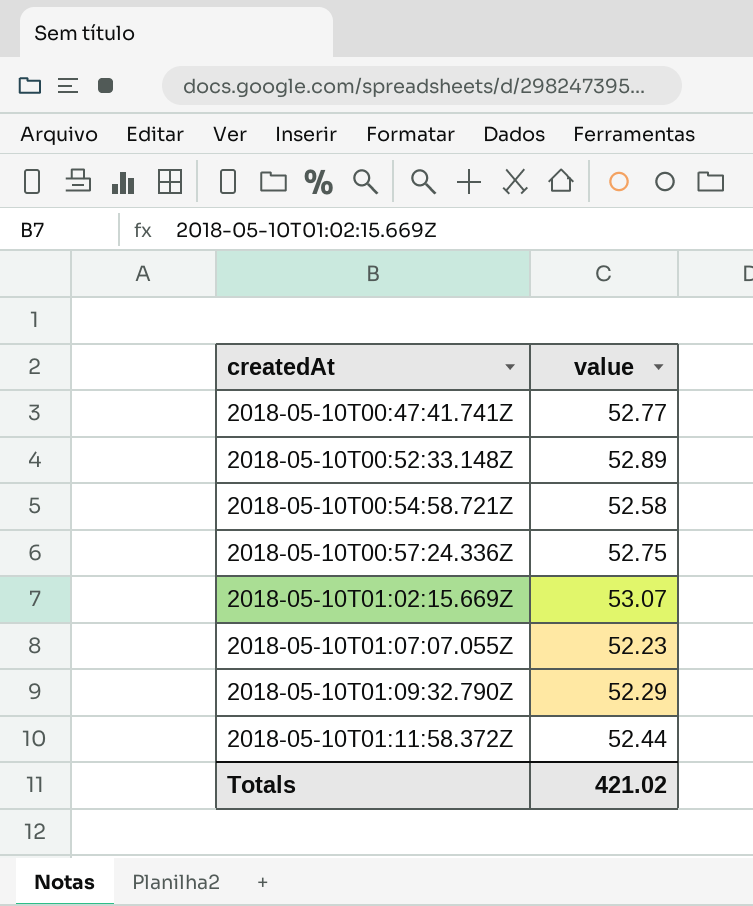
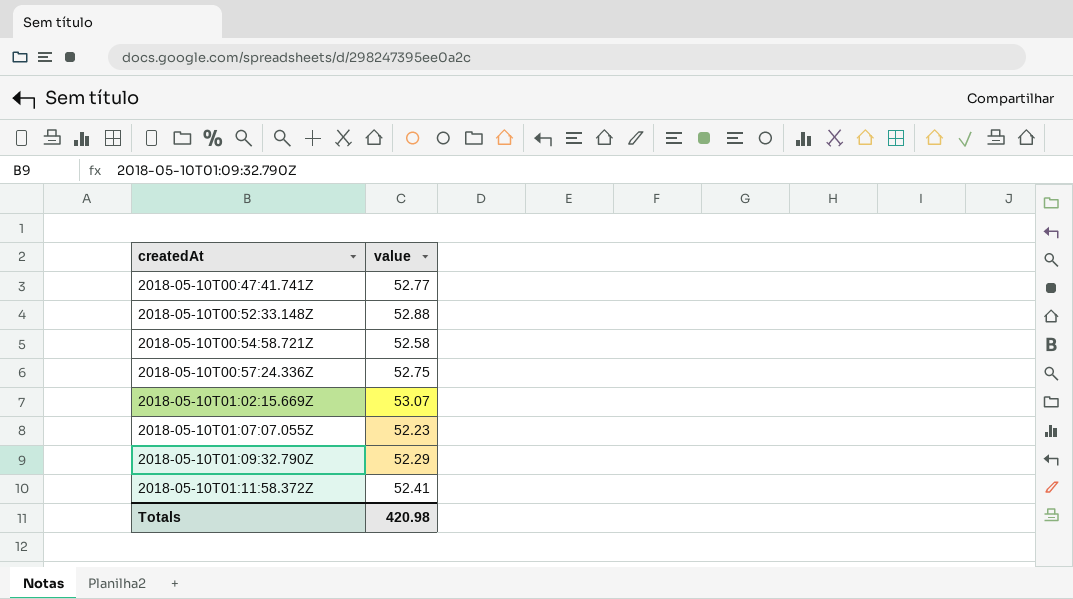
2018-05-10T00:52:33.148Z | value: 52.89 -> 52.88
2018-05-10T01:11:58.372Z | value: 52.44 -> 52.41
Totals | value: 421.02 -> 420.98

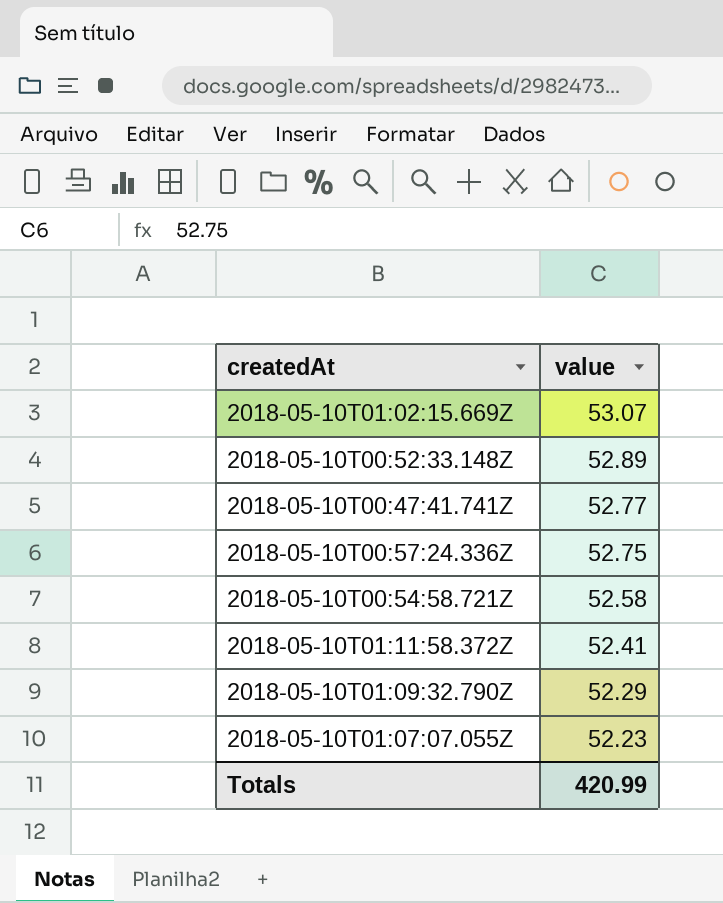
row order: createdAt ascending -> value descending
2018-05-10T00:52:33.148Z | value: 52.88 -> 52.89
Totals | value: 420.98 -> 420.99

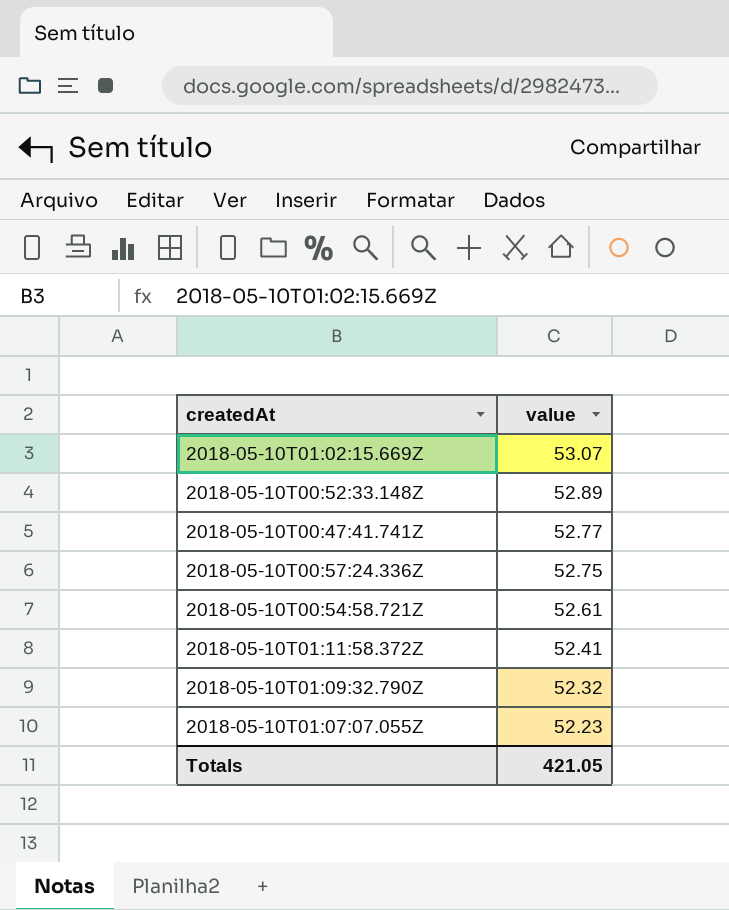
2018-05-10T00:54:58.721Z | value: 52.58 -> 52.61
2018-05-10T01:09:32.790Z | value: 52.29 -> 52.32
Totals | value: 420.99 -> 421.05

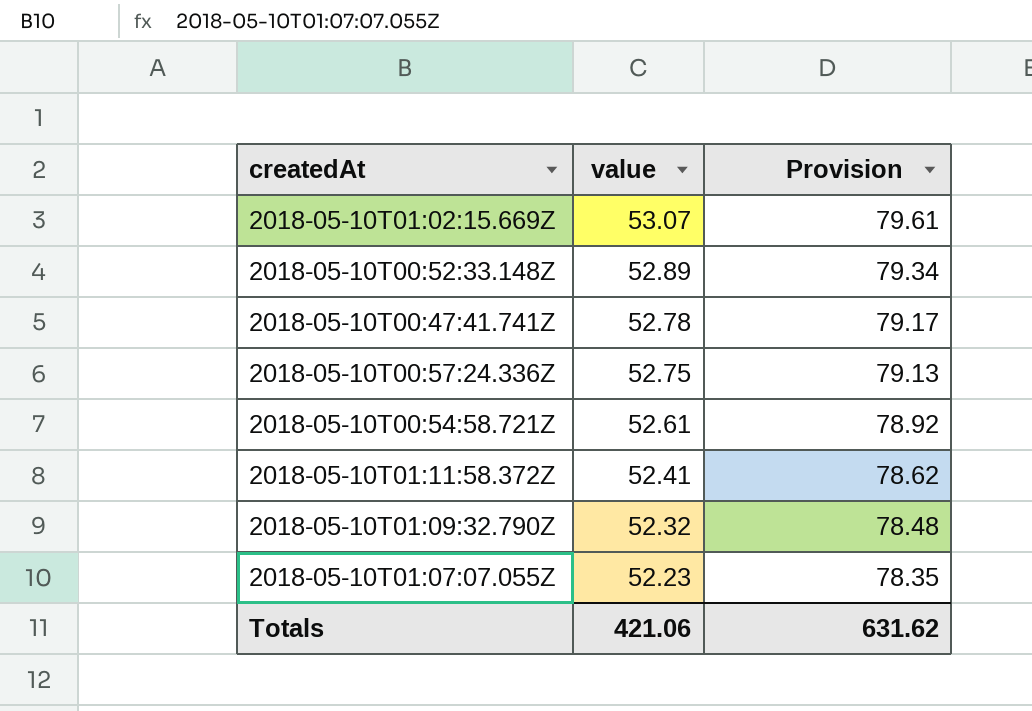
column Provision | formula: none -> [value] * 1.5
2018-05-10T00:47:41.741Z | value: 52.77 -> 52.78
Totals | value: 421.05 -> 421.06

